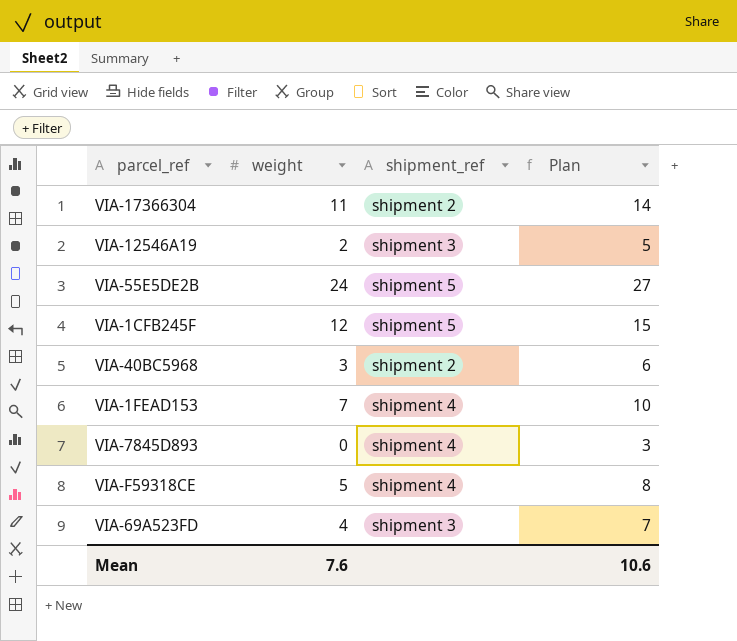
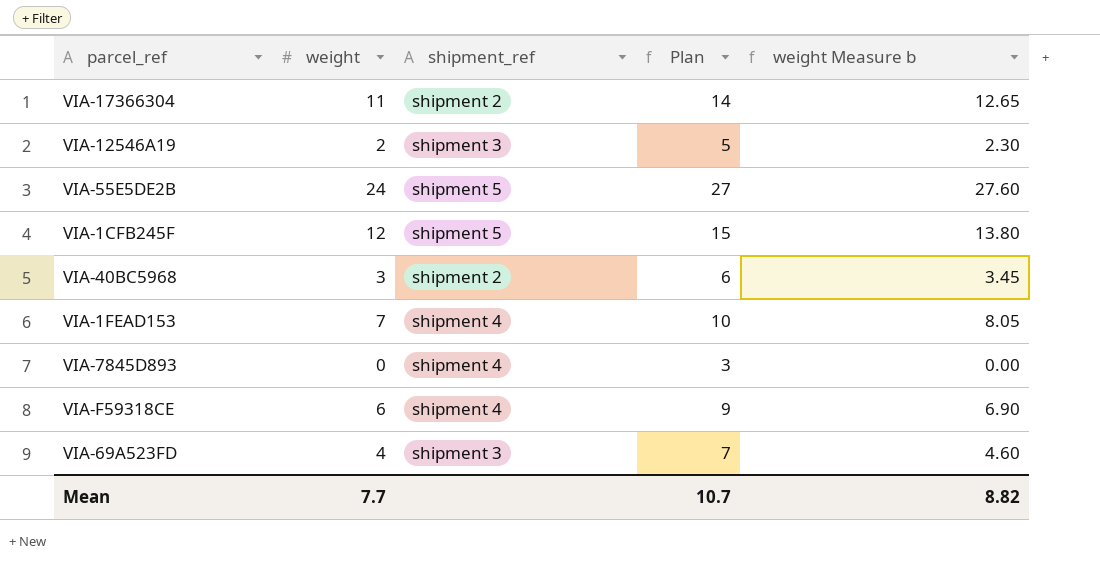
column weight Measure b | formula: none -> [weight] * 1.15
VIA-F59318CE | weight: 5 -> 6
VIA-F59318CE | Plan: 8 -> 9
Mean | weight: 7.6 -> 7.7
Mean | Plan: 10.6 -> 10.7

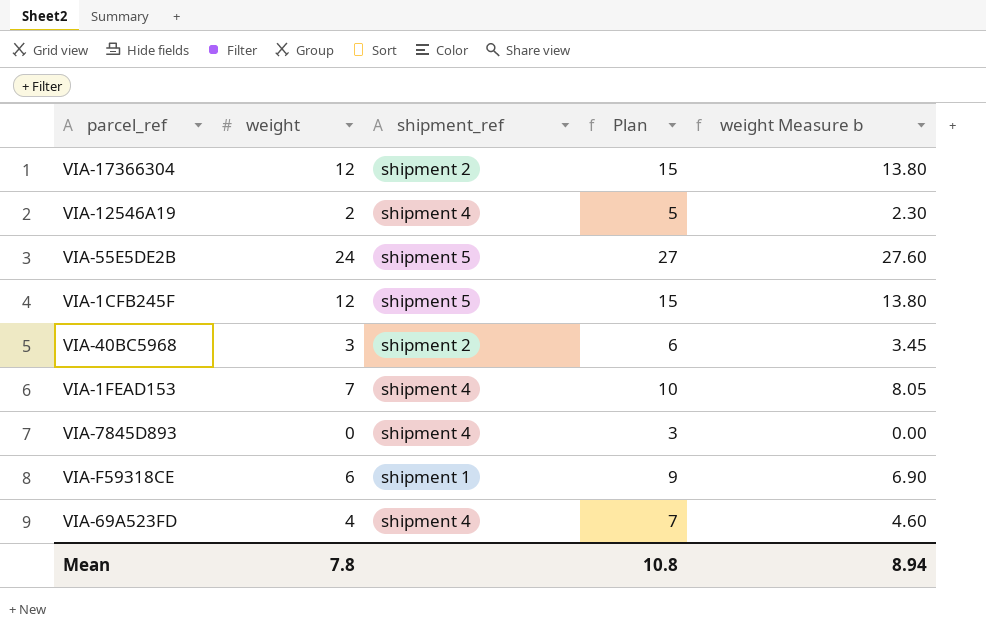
VIA-17366304 | weight: 11 -> 12
VIA-17366304 | Plan: 14 -> 15
VIA-17366304 | weight Measure b: 12.65 -> 13.80
VIA-12546A19 | shipment_ref: shipment 3 -> shipment 4
VIA-F59318CE | shipment_ref: shipment 4 -> shipment 1
VIA-69A523FD | shipment_ref: shipment 3 -> shipment 4
Mean | weight: 7.7 -> 7.8
Mean | Plan: 10.7 -> 10.8
Mean | weight Measure b: 8.82 -> 8.94

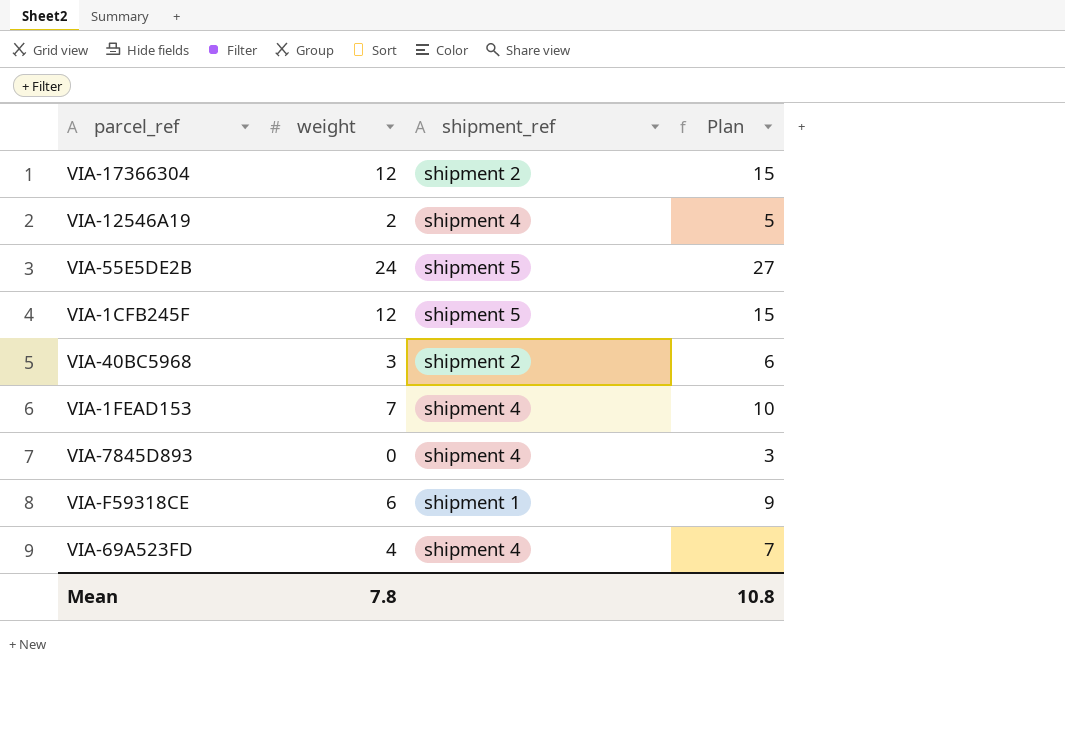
column weight Measure b | formula: [weight] * 1.15 -> none

